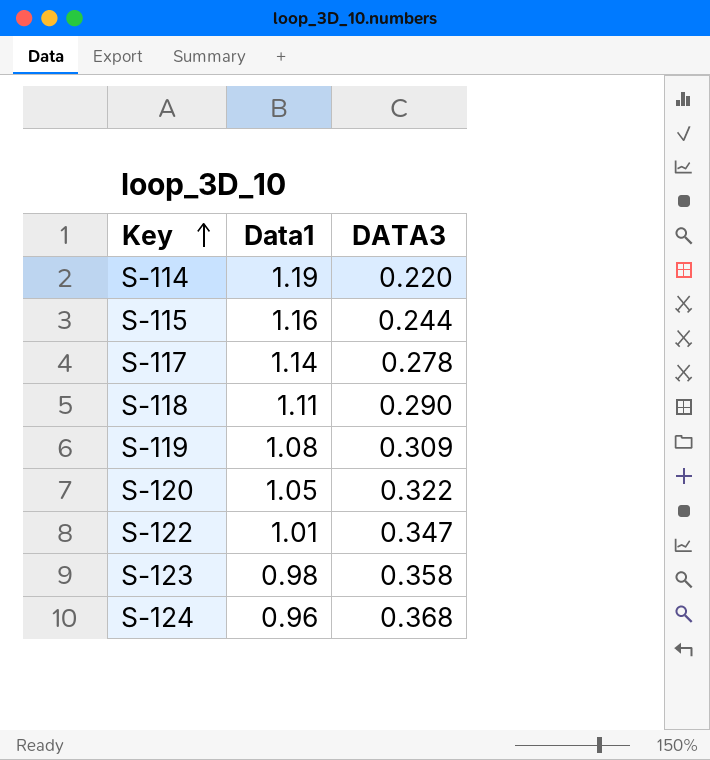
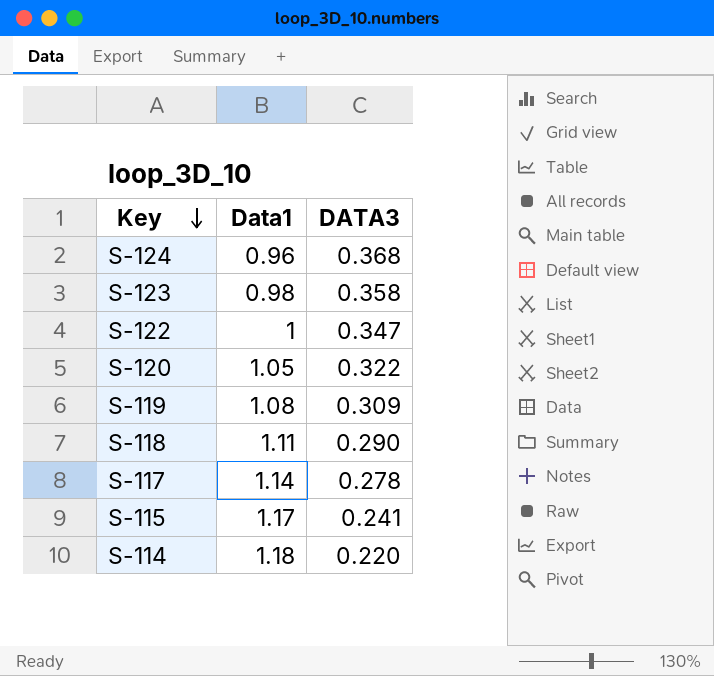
row order: Key ascending -> Key descending
S-122 | Data1: 1.01 -> 1
S-115 | Data1: 1.16 -> 1.17
S-115 | DATA3: 0.244 -> 0.241
S-114 | Data1: 1.19 -> 1.18

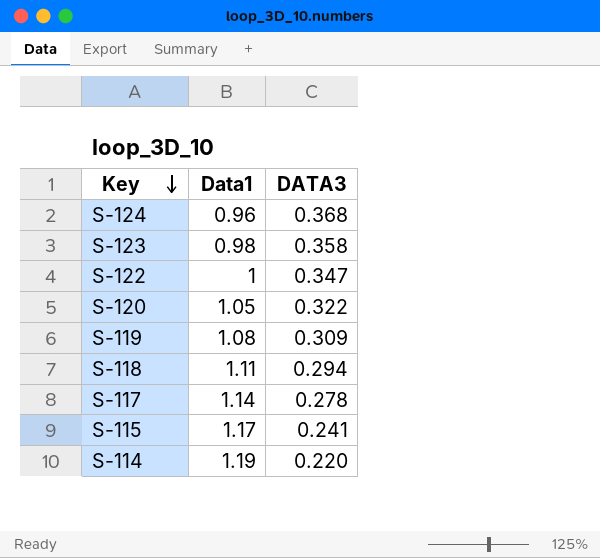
S-118 | DATA3: 0.290 -> 0.294
S-114 | Data1: 1.18 -> 1.19

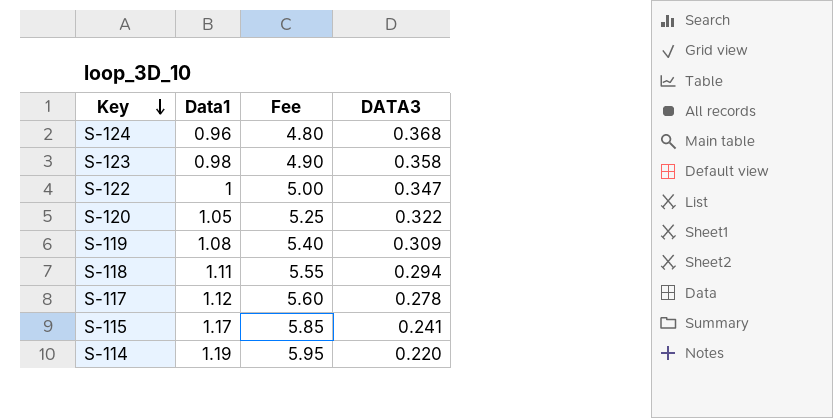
column Fee | formula: none -> [Data1] * 5
S-117 | Data1: 1.14 -> 1.12

